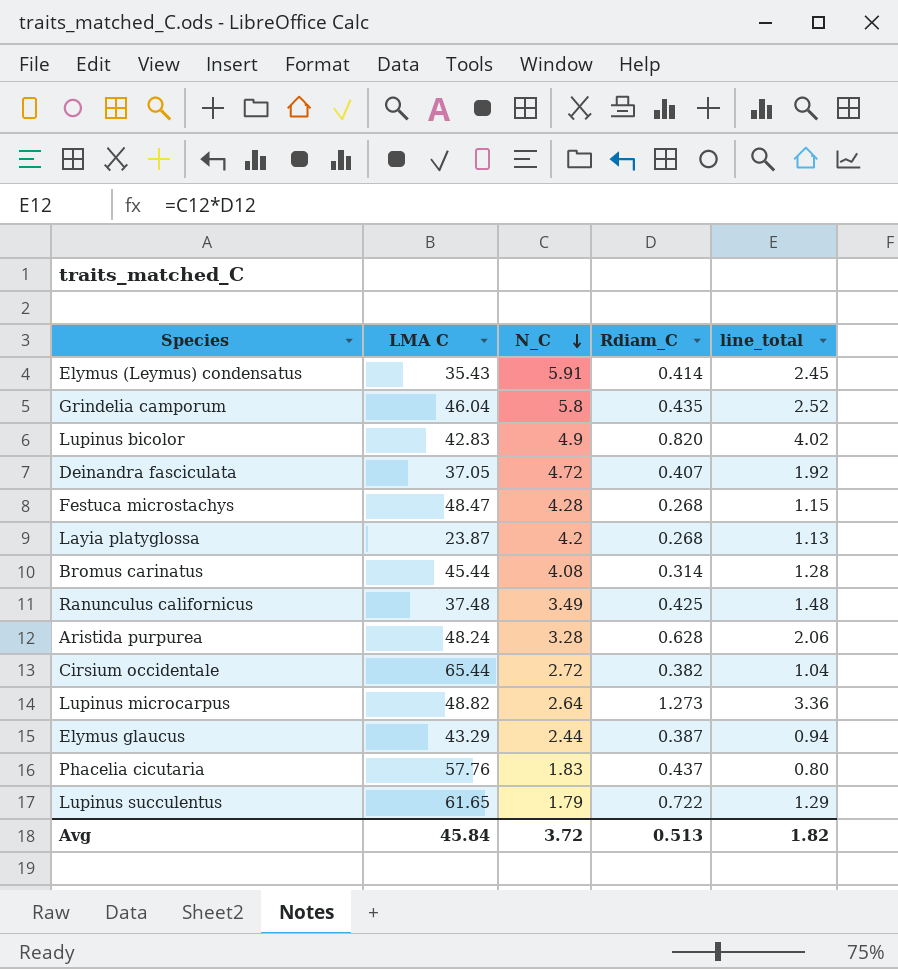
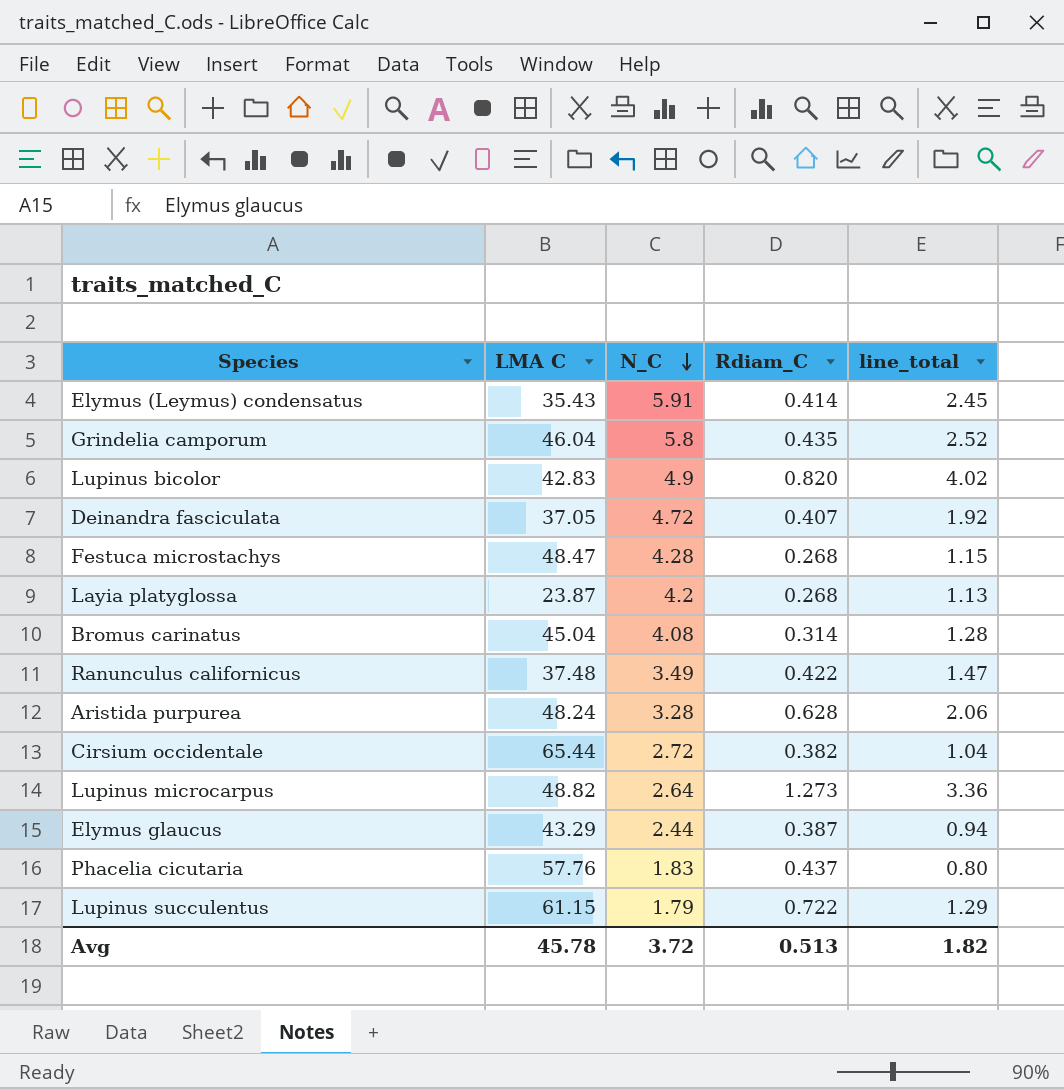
Bromus carinatus | LMA C: 45.44 -> 45.04
Ranunculus californicus | Rdiam_C: 0.425 -> 0.422
Ranunculus californicus | line_total: 1.48 -> 1.47
Lupinus succulentus | LMA C: 61.65 -> 61.15
Avg | LMA C: 45.84 -> 45.78

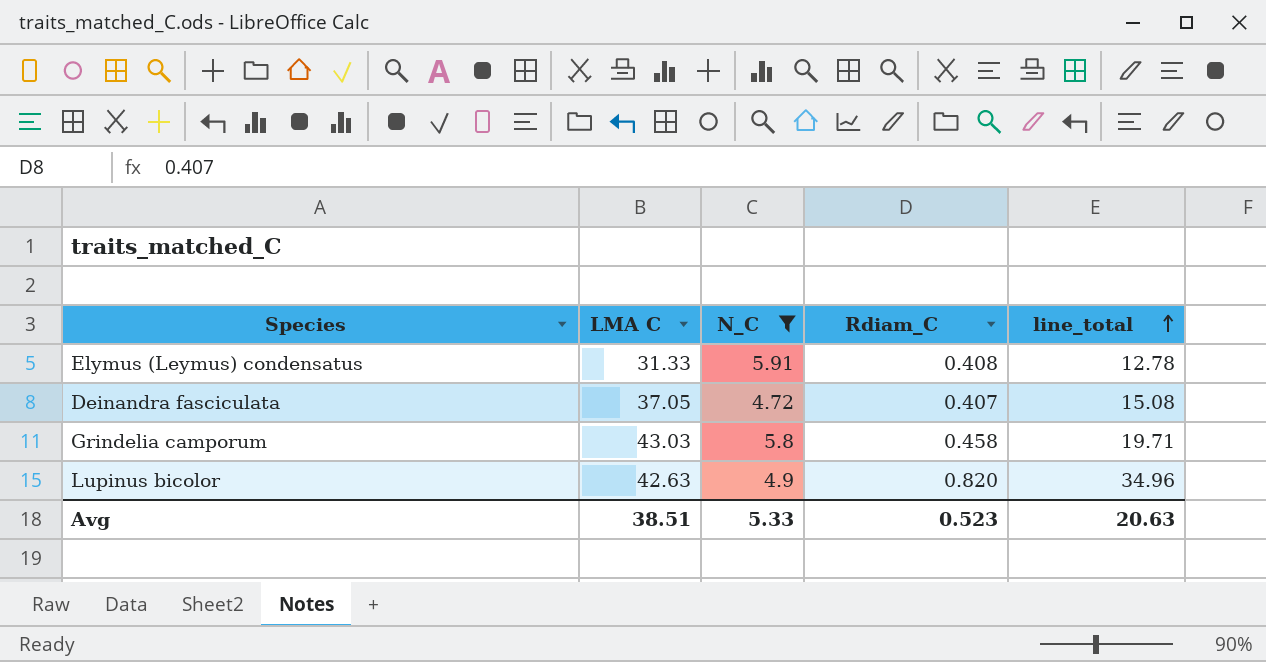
filter: none -> N_C >= 4.72
row order: N_C descending -> line_total ascending
column line_total | formula: [N_C] * [Rdiam_C] -> [LMA C] * [Rdiam_C]
Elymus (Leymus) condensatus | LMA C: 35.43 -> 31.33
Elymus (Leymus) condensatus | Rdiam_C: 0.414 -> 0.408
Grindelia camporum | LMA C: 46.04 -> 43.03
Grindelia camporum | Rdiam_C: 0.435 -> 0.458
Lupinus bicolor | LMA C: 42.83 -> 42.63
Avg | LMA C: 45.78 -> 38.51
Avg | N_C: 3.72 -> 5.33
Avg | Rdiam_C: 0.513 -> 0.523
Avg | line_total: 1.82 -> 20.63

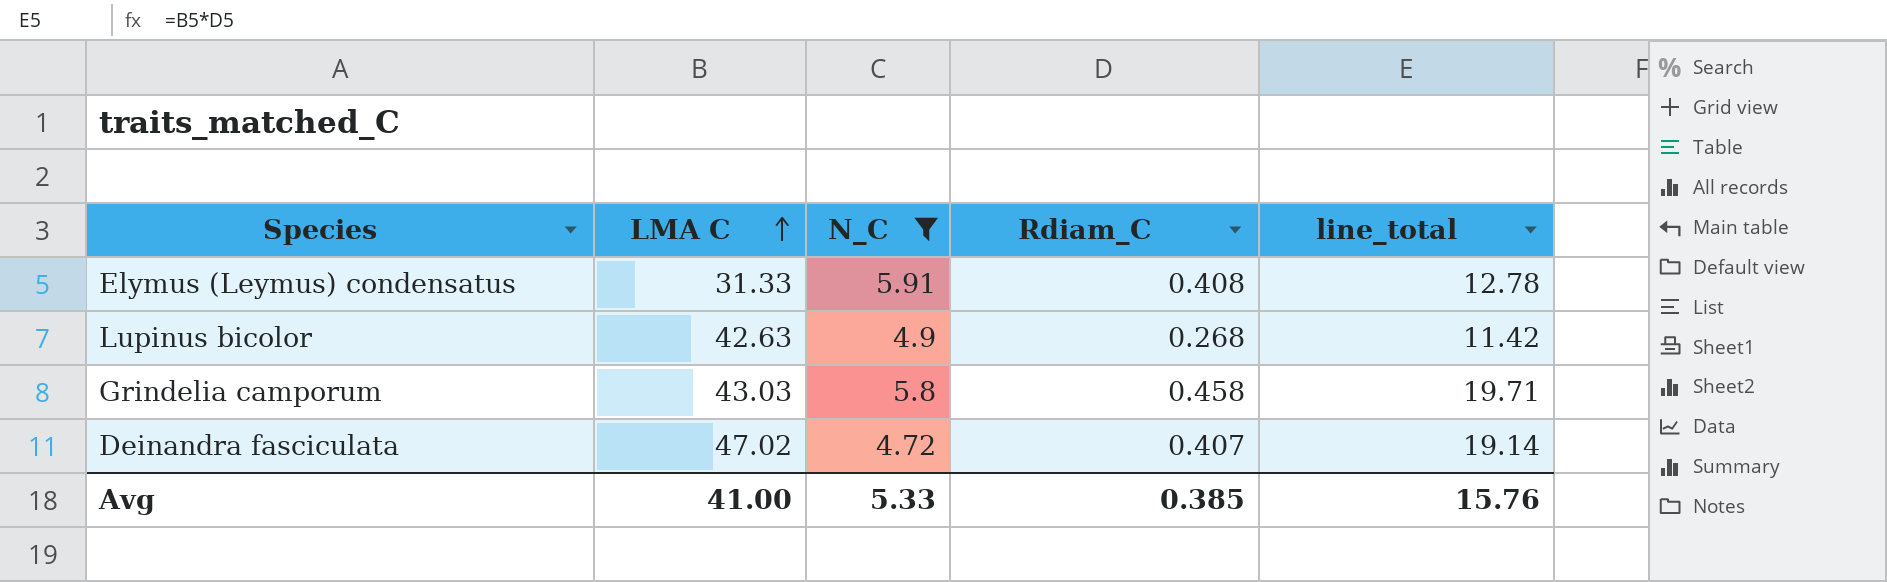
row order: line_total ascending -> LMA C ascending
Lupinus bicolor | Rdiam_C: 0.820 -> 0.268
Lupinus bicolor | line_total: 34.96 -> 11.42
Deinandra fasciculata | LMA C: 37.05 -> 47.02
Deinandra fasciculata | line_total: 15.08 -> 19.14
Avg | LMA C: 38.51 -> 41.00
Avg | Rdiam_C: 0.523 -> 0.385
Avg | line_total: 20.63 -> 15.76

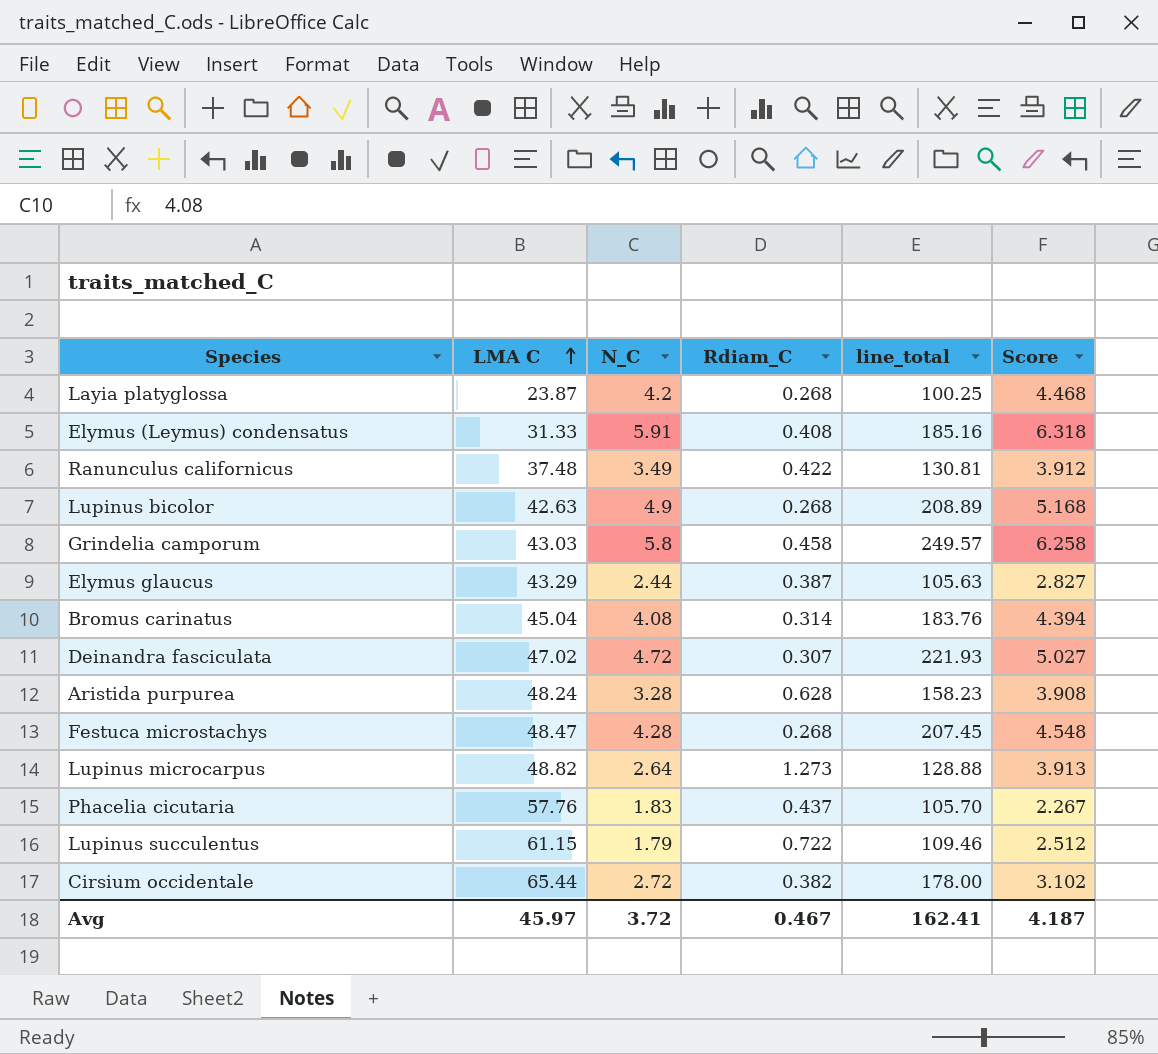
filter: N_C >= 4.72 -> none
column line_total | formula: [LMA C] * [Rdiam_C] -> [LMA C] * [N_C]
column Score | formula: none -> [N_C] + [Rdiam_C]
Deinandra fasciculata | Rdiam_C: 0.407 -> 0.307
Avg | LMA C: 41.00 -> 45.97
Avg | N_C: 5.33 -> 3.72
Avg | Rdiam_C: 0.385 -> 0.467
Avg | line_total: 15.76 -> 162.41

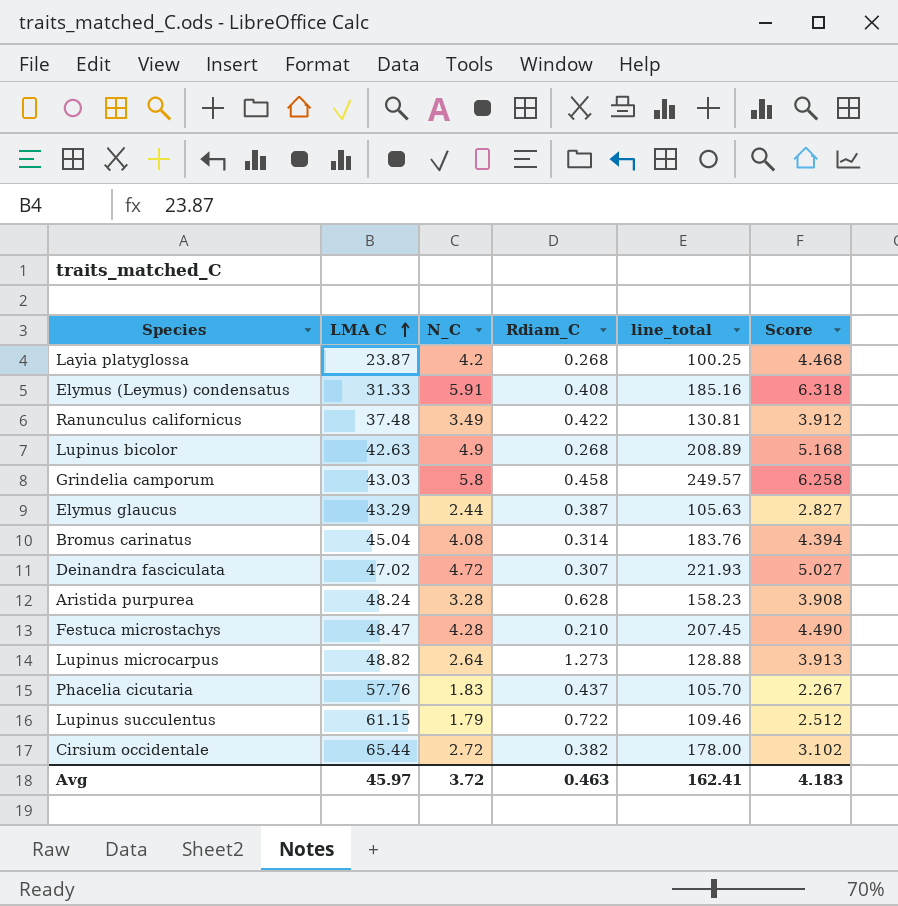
Festuca microstachys | Rdiam_C: 0.268 -> 0.210
Festuca microstachys | Score: 4.548 -> 4.490
Avg | Rdiam_C: 0.467 -> 0.463
Avg | Score: 4.187 -> 4.183

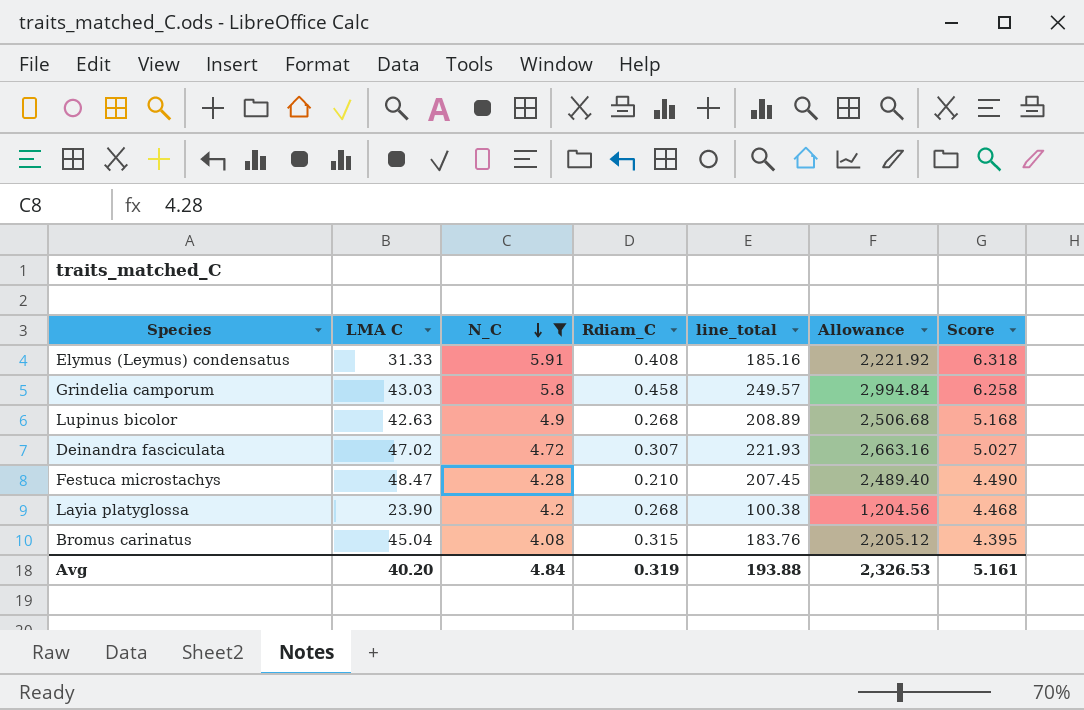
filter: none -> N_C >= 4.08
row order: LMA C ascending -> N_C descending
column Allowance | formula: none -> [line_total] * 12
Layia platyglossa | LMA C: 23.87 -> 23.90
Layia platyglossa | line_total: 100.25 -> 100.38
Bromus carinatus | Rdiam_C: 0.314 -> 0.315
Bromus carinatus | Score: 4.394 -> 4.395
Avg | LMA C: 45.97 -> 40.20
Avg | N_C: 3.72 -> 4.84
Avg | Rdiam_C: 0.463 -> 0.319
Avg | line_total: 162.41 -> 193.88
Avg | Score: 4.183 -> 5.161

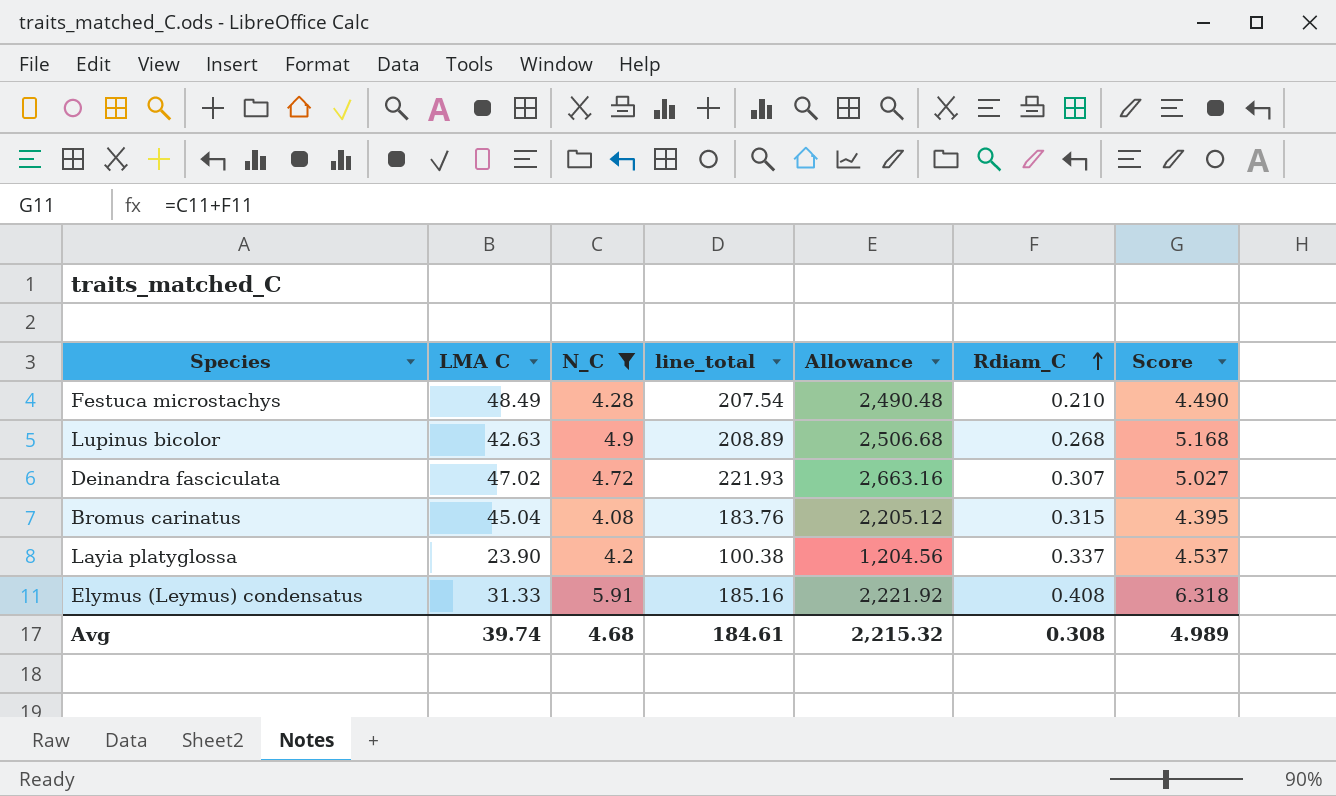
row order: N_C descending -> Rdiam_C ascending
column Rdiam_C | position: 4 -> 6
row Grindelia camporum: 43.03 | 5.8 | 0.458 | 249.57 | 2,994.84 | 6.258 -> none
Festuca microstachys | LMA C: 48.47 -> 48.49
Festuca microstachys | line_total: 207.45 -> 207.54
Festuca microstachys | Allowance: 2,489.40 -> 2,490.48
Layia platyglossa | Rdiam_C: 0.268 -> 0.337
Layia platyglossa | Score: 4.468 -> 4.537
Avg | LMA C: 40.20 -> 39.74
Avg | N_C: 4.84 -> 4.68
Avg | line_total: 193.88 -> 184.61
Avg | Allowance: 2,326.53 -> 2,215.32
Avg | Rdiam_C: 0.319 -> 0.308
Avg | Score: 5.161 -> 4.989

